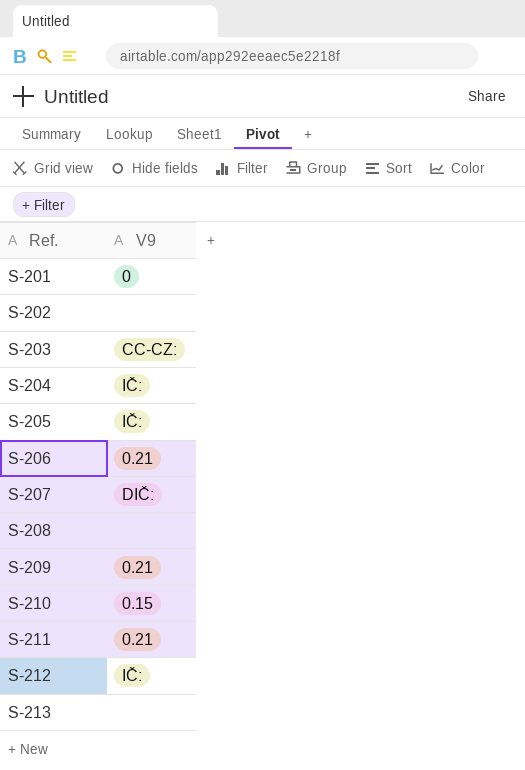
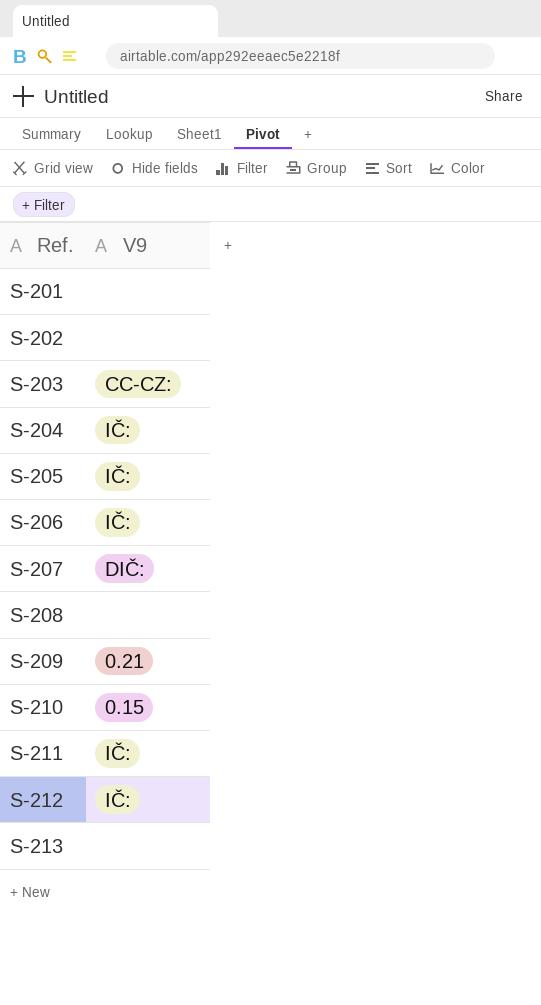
S-201 | V9: 0 -> none
S-206 | V9: 0.21 -> IČ:
S-211 | V9: 0.21 -> IČ:

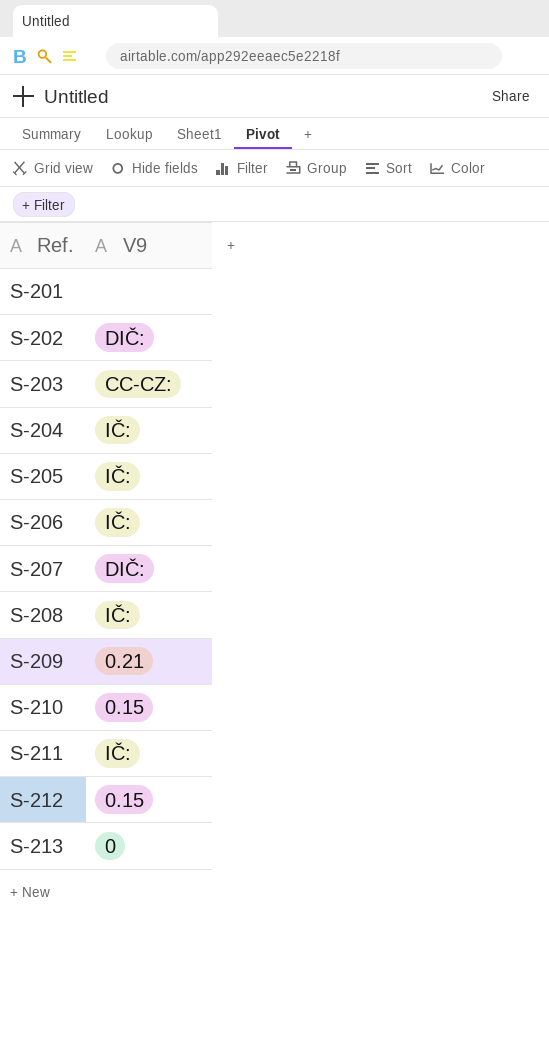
S-202 | V9: none -> DIČ:
S-208 | V9: none -> IČ:
S-212 | V9: IČ: -> 0.15
S-213 | V9: none -> 0

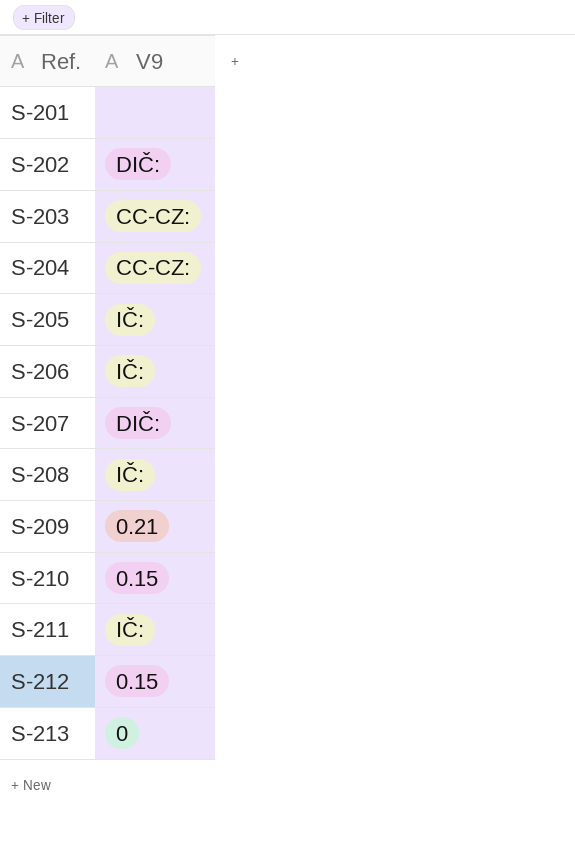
S-204 | V9: IČ: -> CC-CZ:

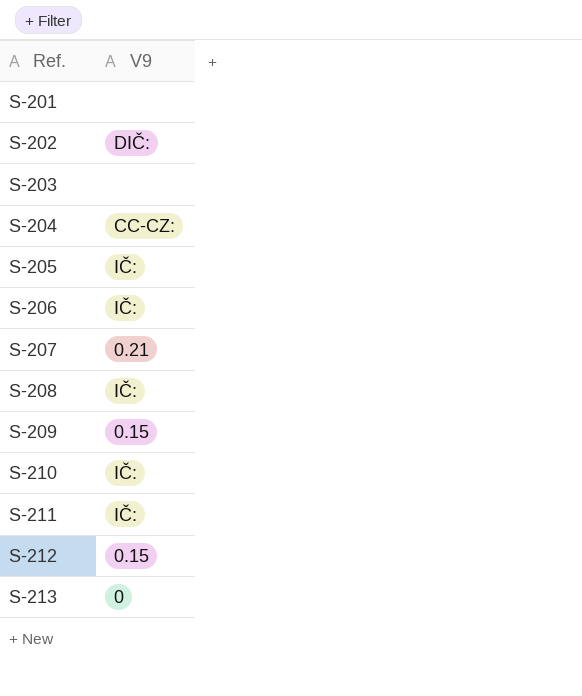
S-203 | V9: CC-CZ: -> none
S-207 | V9: DIČ: -> 0.21
S-209 | V9: 0.21 -> 0.15
S-210 | V9: 0.15 -> IČ:

